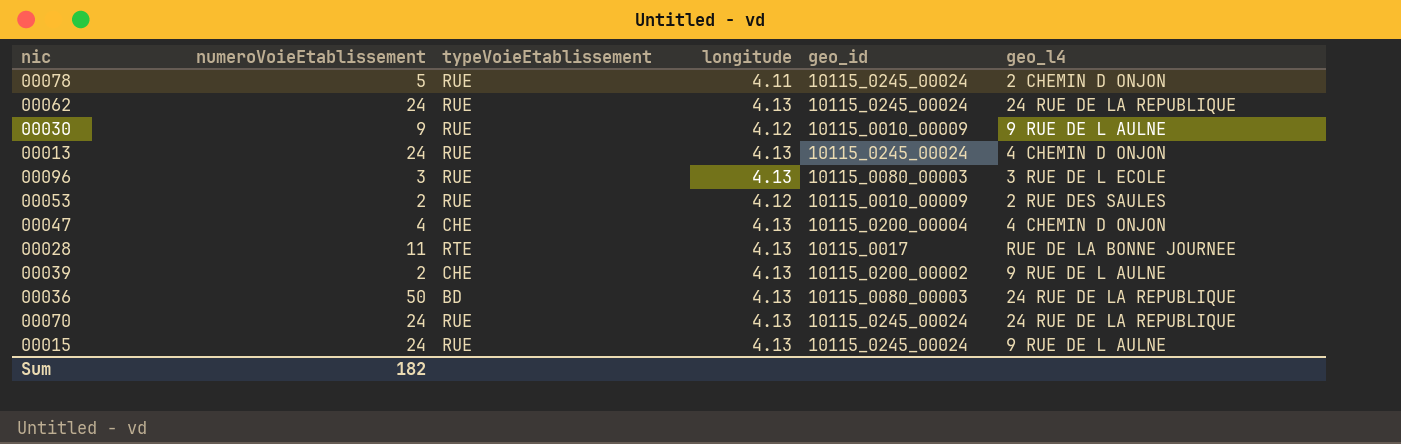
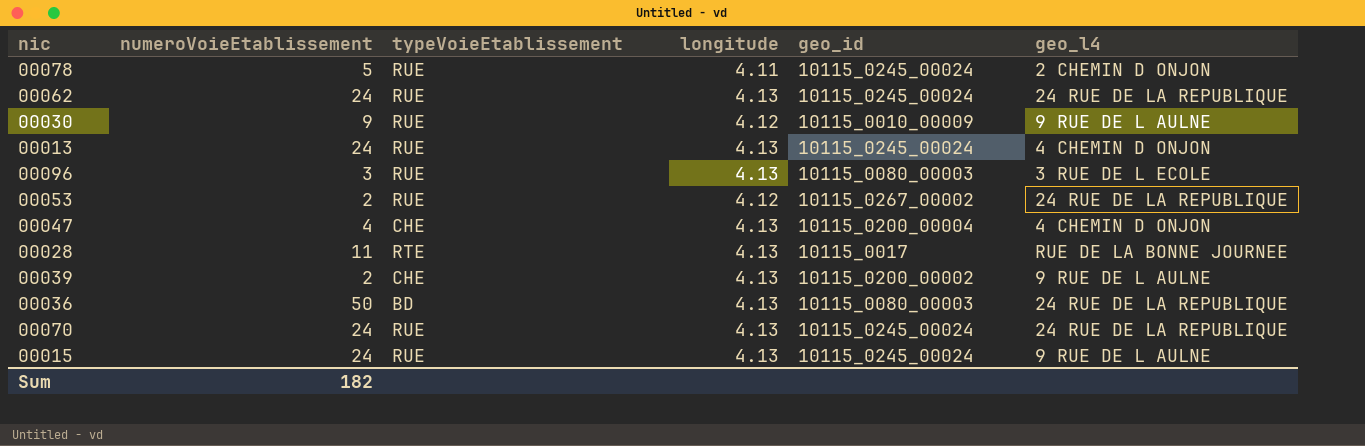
00053 | geo_id: 10115_0010_00009 -> 10115_0267_00002
00053 | geo_l4: 2 RUE DES SAULES -> 24 RUE DE LA REPUBLIQUE

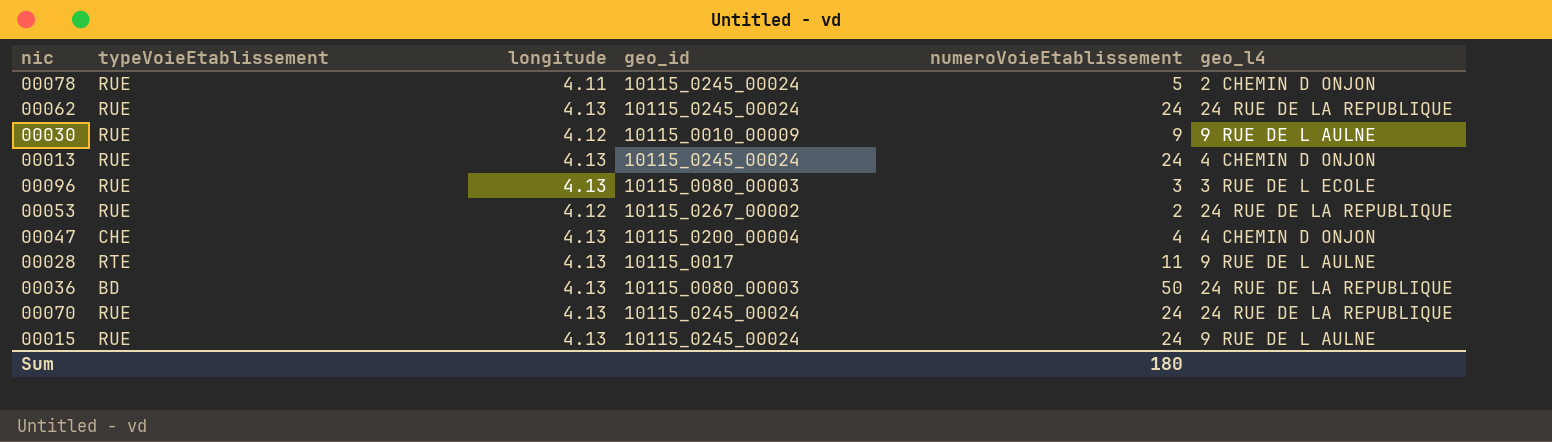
column numeroVoieEtablissement | position: 2 -> 5
row 00039: 2 | CHE | 4.13 | 10115_0200_00002 | 9 RUE DE L AULNE -> none
00028 | geo_l4: RUE DE LA BONNE JOURNEE -> 9 RUE DE L AULNE
Sum | numeroVoieEtablissement: 182 -> 180

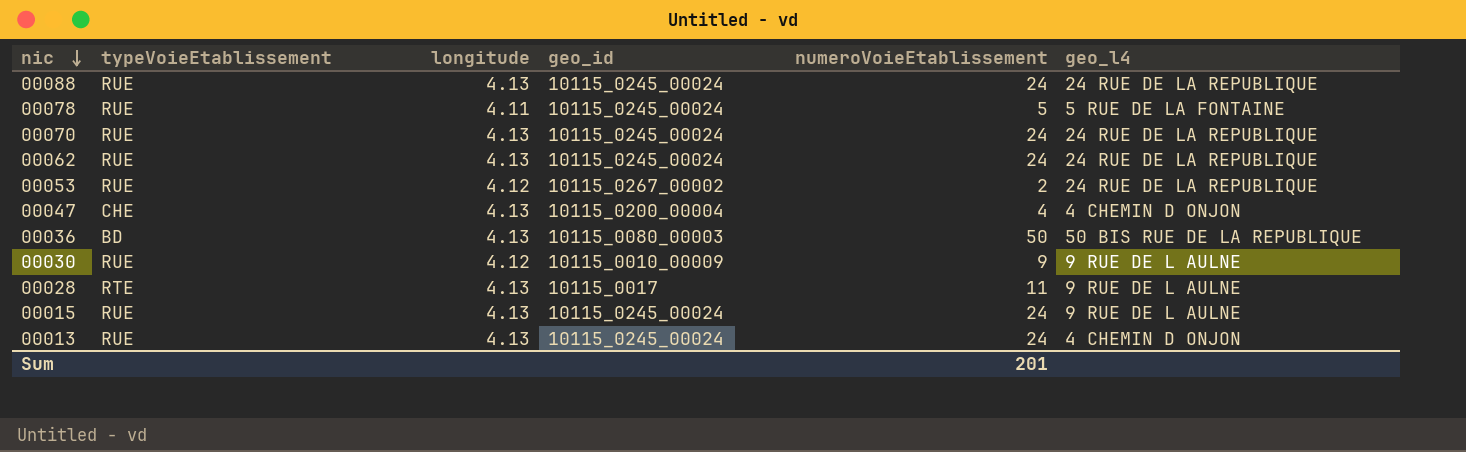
row order: none -> nic descending
row 00096: RUE | 4.13 | 10115_0080_00003 | 3 | 3 RUE DE L ECOLE -> none
row 00088: none -> RUE | 4.13 | 10115_0245_00024 | 24 | 24 RUE DE LA REPUBLIQUE
00078 | geo_l4: 2 CHEMIN D ONJON -> 5 RUE DE LA FONTAINE
00036 | geo_l4: 24 RUE DE LA REPUBLIQUE -> 50 BIS RUE DE LA REPUBLIQUE
Sum | numeroVoieEtablissement: 180 -> 201

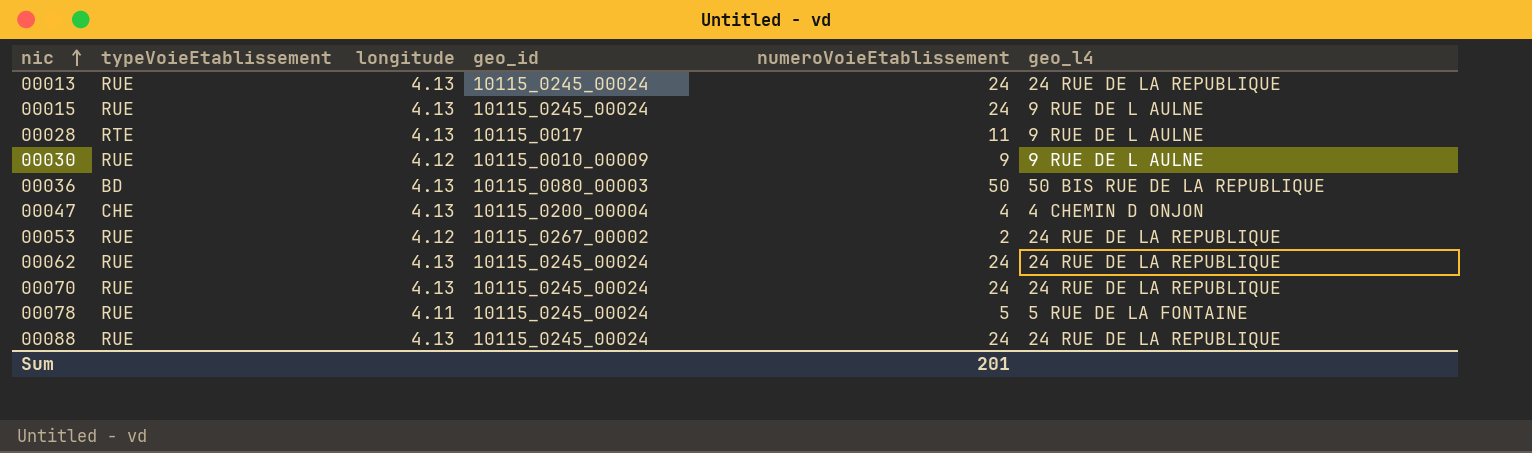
row order: nic descending -> nic ascending
00013 | geo_l4: 4 CHEMIN D ONJON -> 24 RUE DE LA REPUBLIQUE

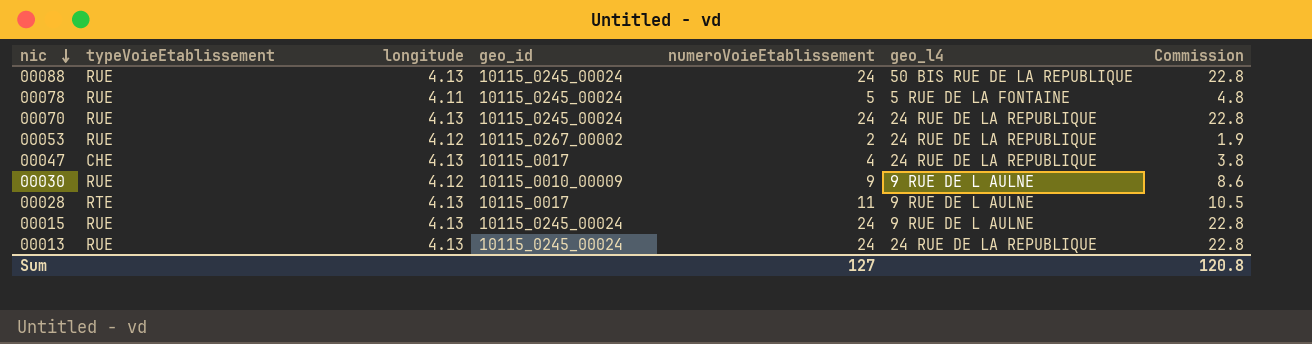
row order: nic ascending -> nic descending
column Commission | formula: none -> [numeroVoieEtablissement] * 0.95
row 00036: BD | 4.13 | 10115_0080_00003 | 50 | 50 BIS RUE DE LA REPUBLIQUE -> none
row 00062: RUE | 4.13 | 10115_0245_00024 | 24 | 24 RUE DE LA REPUBLIQUE -> none
00088 | geo_l4: 24 RUE DE LA REPUBLIQUE -> 50 BIS RUE DE LA REPUBLIQUE
00047 | geo_id: 10115_0200_00004 -> 10115_0017
00047 | geo_l4: 4 CHEMIN D ONJON -> 24 RUE DE LA REPUBLIQUE
Sum | numeroVoieEtablissement: 201 -> 127

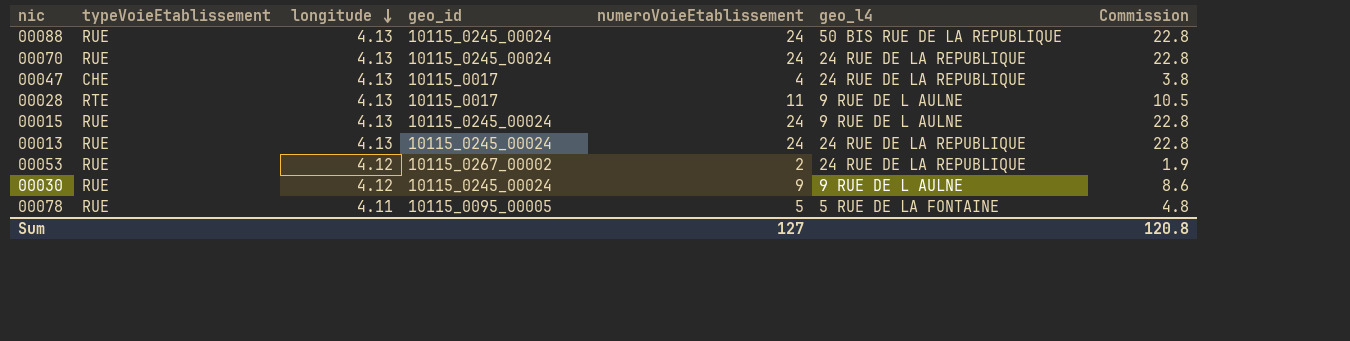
row order: nic descending -> longitude descending
00030 | geo_id: 10115_0010_00009 -> 10115_0245_00024
00078 | geo_id: 10115_0245_00024 -> 10115_0095_00005

